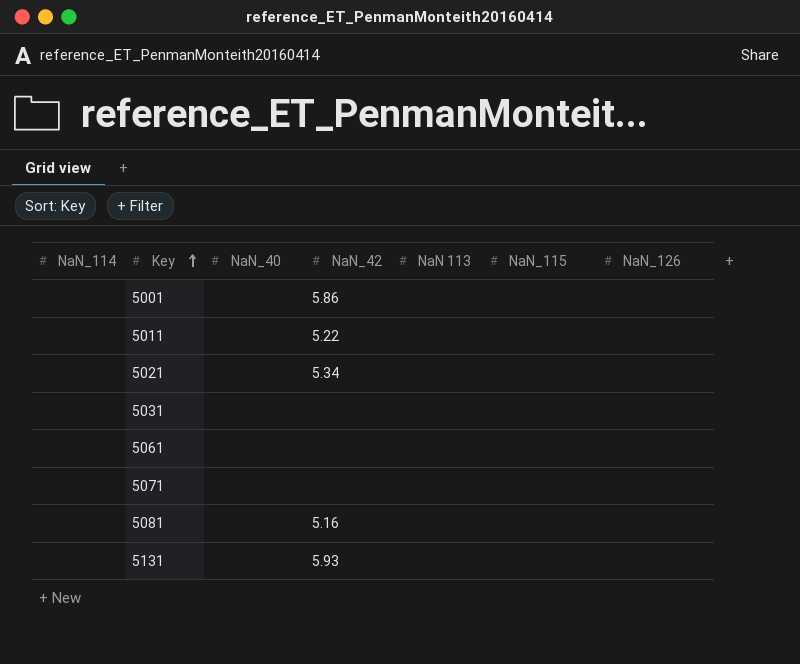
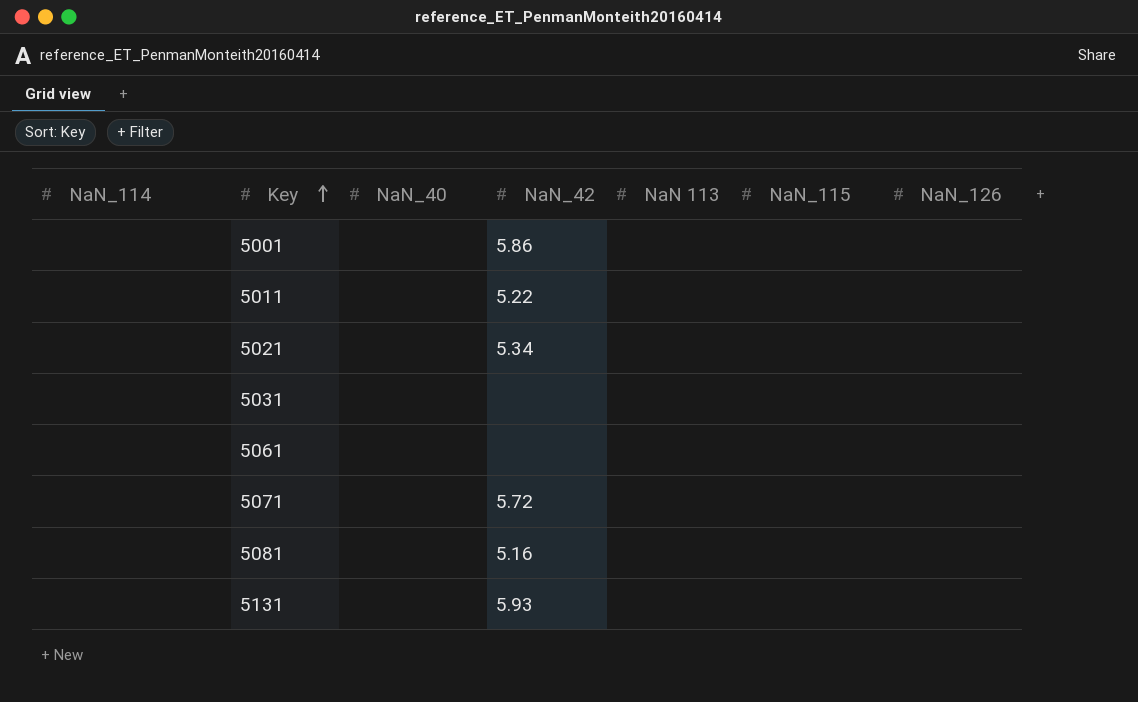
5071 | NaN_42: none -> 5.72

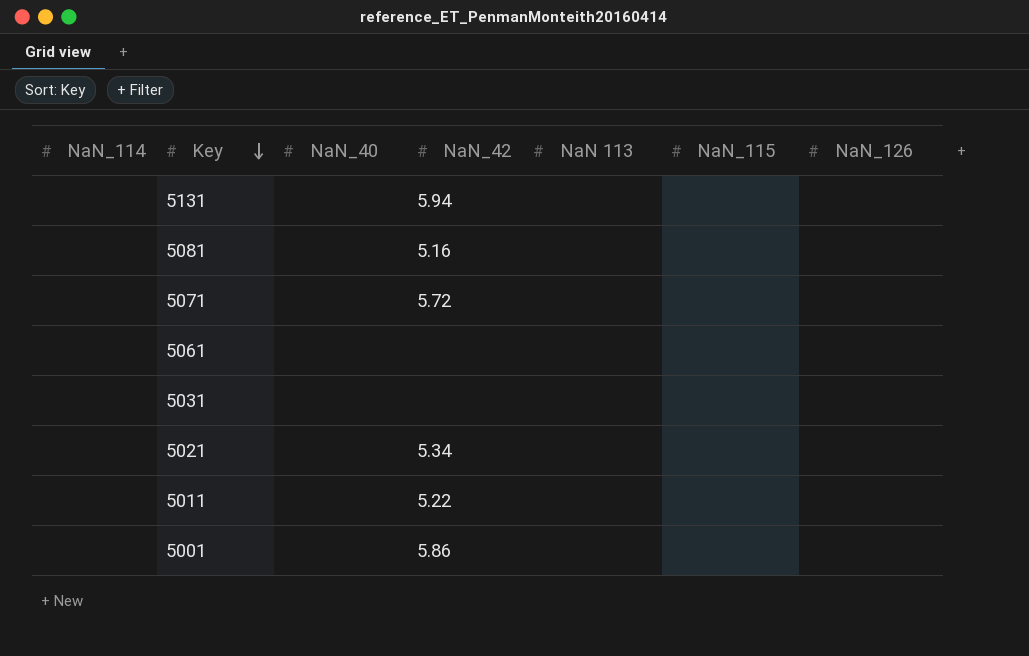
row order: Key ascending -> Key descending
5131 | NaN_42: 5.93 -> 5.94

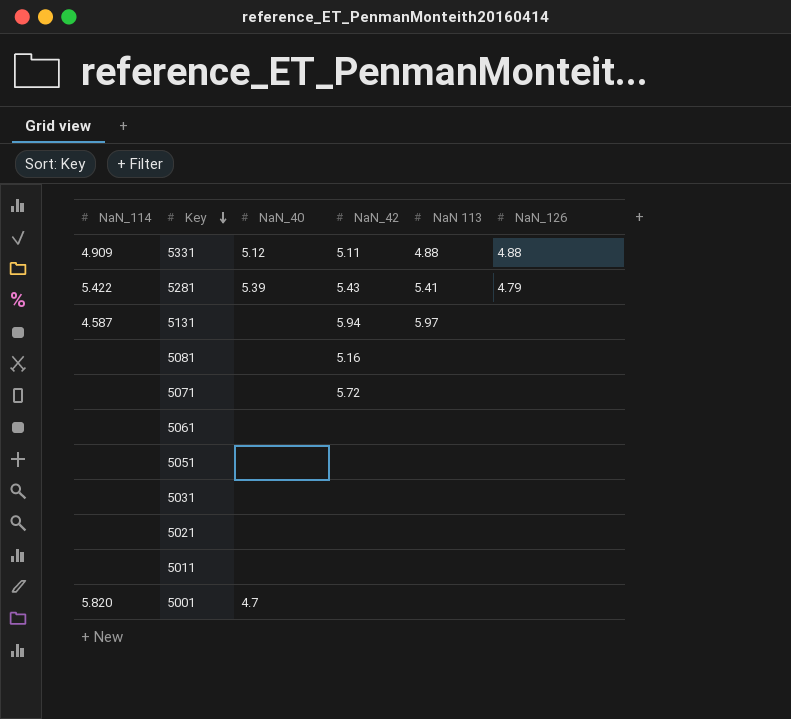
column NaN_115 | position: 6 -> none
row 5331: none -> 4.909 | 5.12 | 5.11 | 4.88 | 4.88
row 5281: none -> 5.422 | 5.39 | 5.43 | 5.41 | 4.79
5131 | NaN_114: none -> 4.587
5131 | NaN 113: none -> 5.97
row 5051: none -> none | none | none | none | none
5021 | NaN_42: 5.34 -> none
5011 | NaN_42: 5.22 -> none
5001 | NaN_114: none -> 5.820
5001 | NaN_40: none -> 4.7
5001 | NaN_42: 5.86 -> none

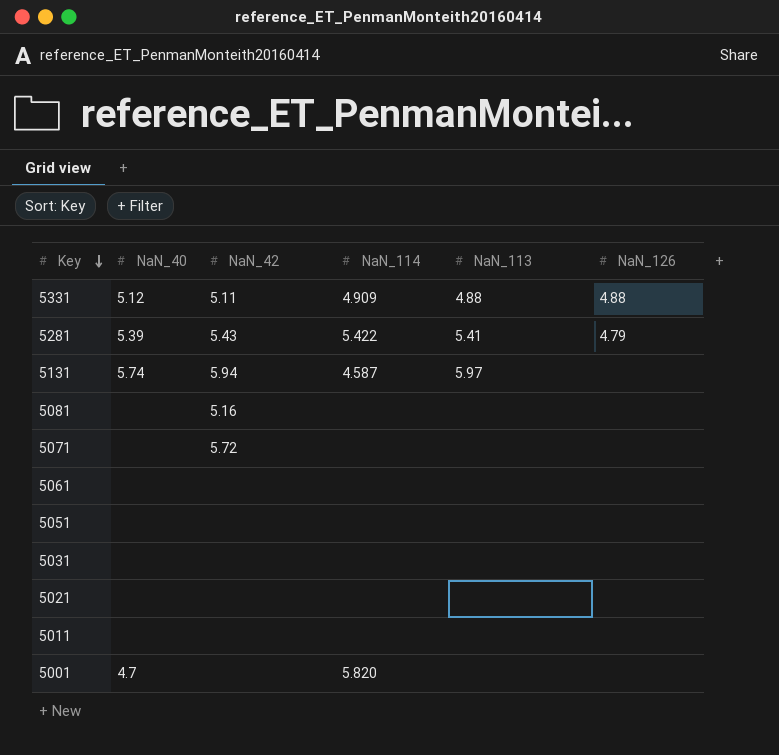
column NaN_114 | position: 1 -> 4
column name: NaN 113 -> NaN_113
5131 | NaN_40: none -> 5.74

